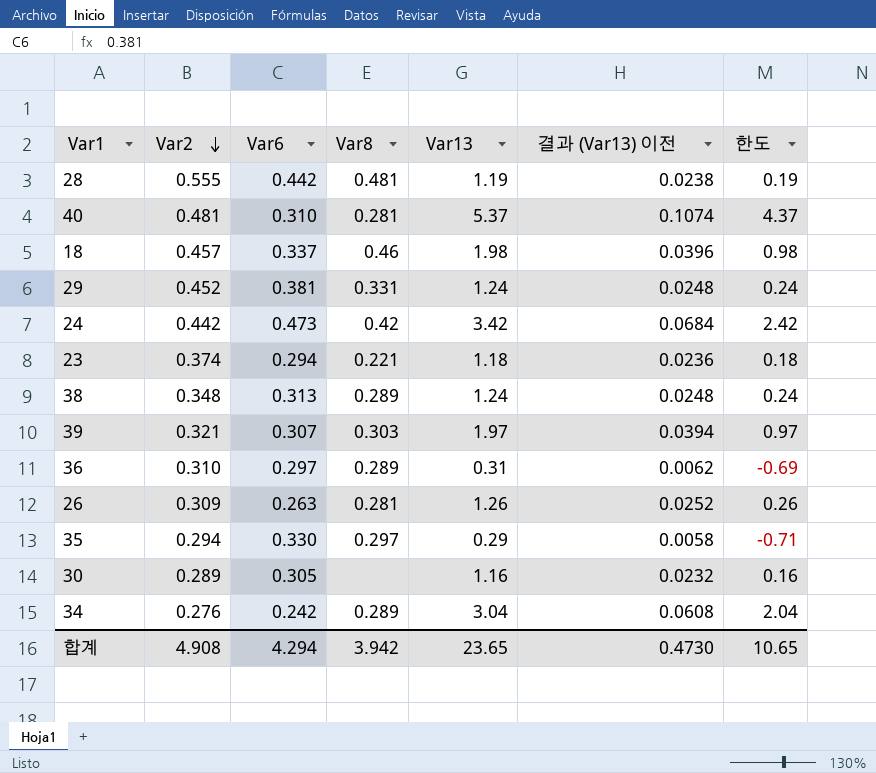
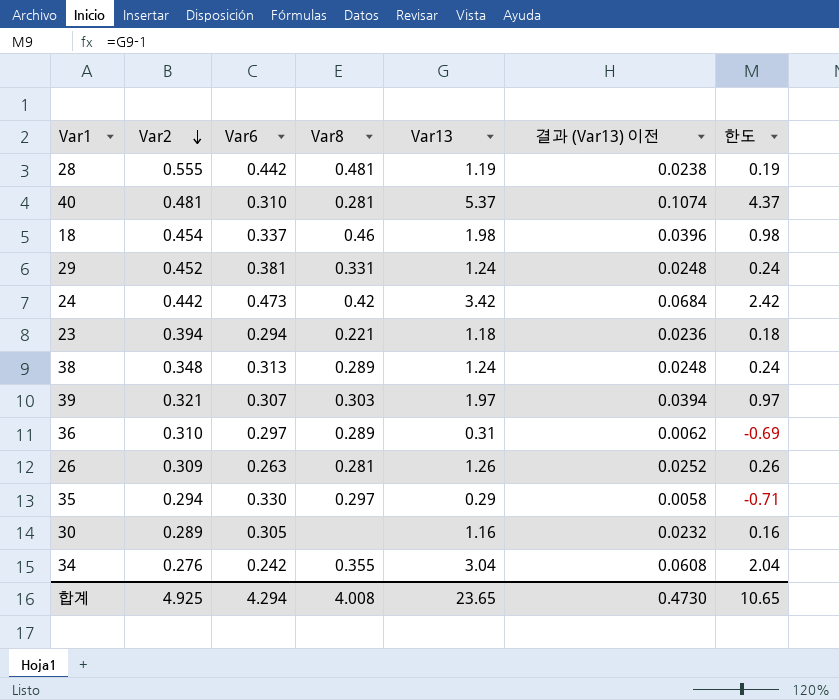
18 | Var2: 0.457 -> 0.454
23 | Var2: 0.374 -> 0.394
34 | Var8: 0.289 -> 0.355
합계 | Var2: 4.908 -> 4.925
합계 | Var8: 3.942 -> 4.008

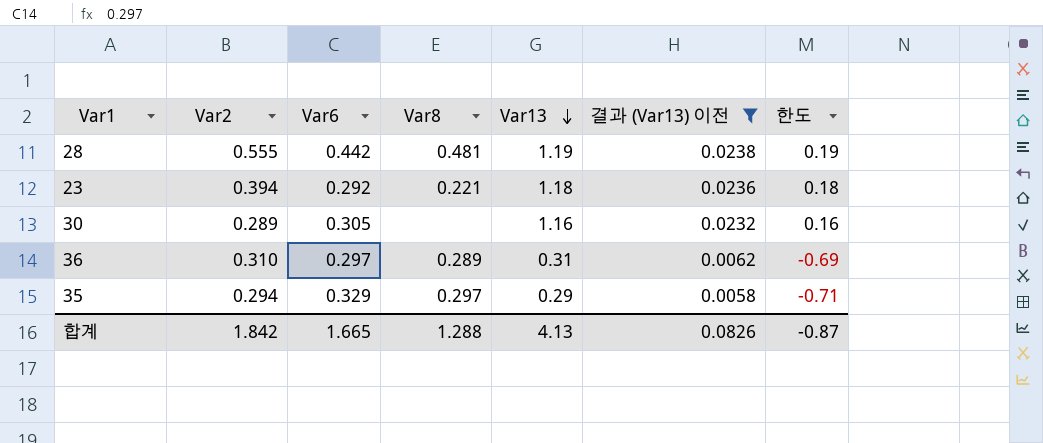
filter: none -> 결과 (Var13) 이전 <= 0.0238
row order: Var2 descending -> Var13 descending
23 | Var6: 0.294 -> 0.292
35 | Var6: 0.330 -> 0.329
합계 | Var2: 4.925 -> 1.842
합계 | Var6: 4.294 -> 1.665
합계 | Var8: 4.008 -> 1.288
합계 | Var13: 23.65 -> 4.13
합계 | 결과 (Var13) 이전: 0.4730 -> 0.0826
합계 | 한도: 10.65 -> -0.87

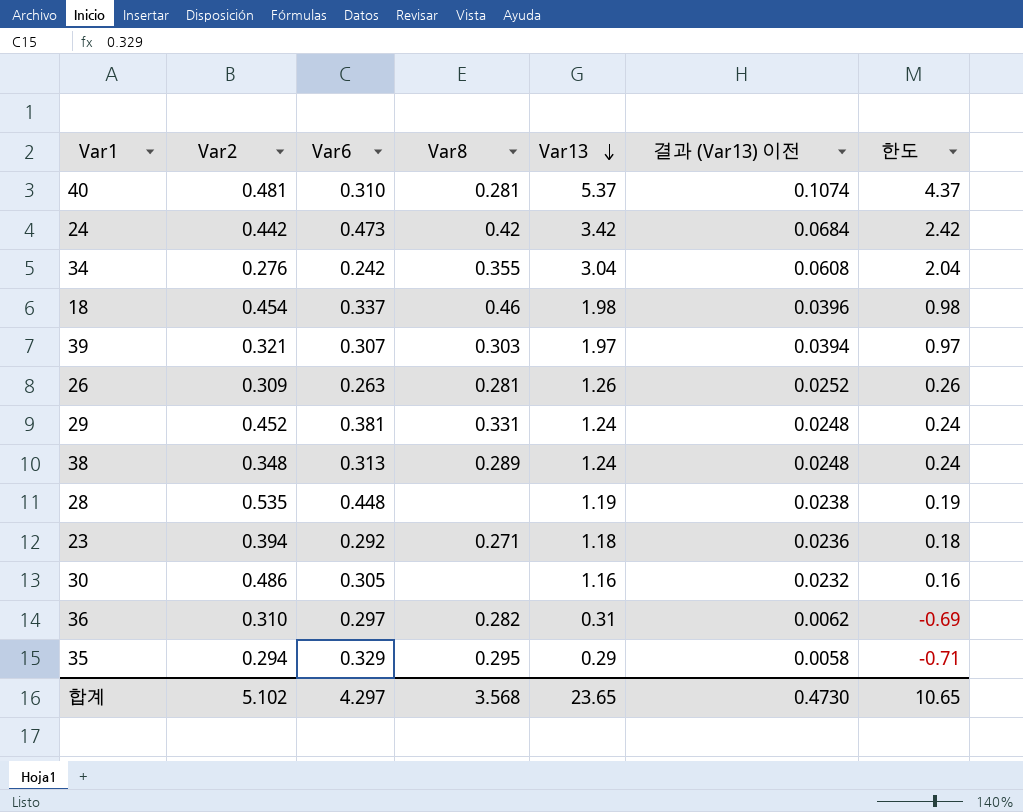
filter: 결과 (Var13) 이전 <= 0.0238 -> none
28 | Var2: 0.555 -> 0.535
28 | Var6: 0.442 -> 0.448
28 | Var8: 0.481 -> none
23 | Var8: 0.221 -> 0.271
30 | Var2: 0.289 -> 0.486
36 | Var8: 0.289 -> 0.282
35 | Var8: 0.297 -> 0.295
합계 | Var2: 1.842 -> 5.102
합계 | Var6: 1.665 -> 4.297
합계 | Var8: 1.288 -> 3.568
합계 | Var13: 4.13 -> 23.65
합계 | 결과 (Var13) 이전: 0.0826 -> 0.4730
합계 | 한도: -0.87 -> 10.65

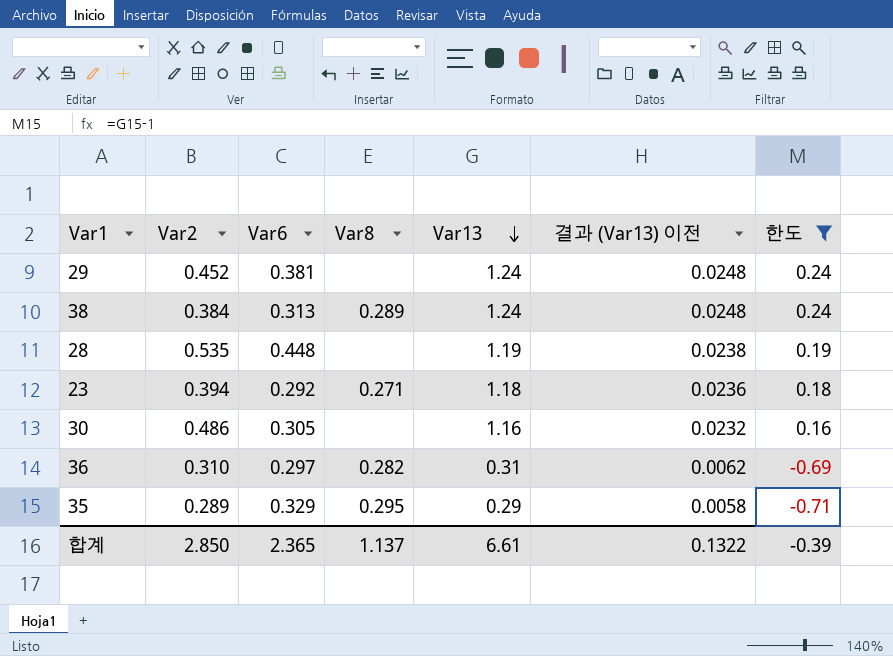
filter: none -> 한도 <= 0.24
29 | Var8: 0.331 -> none
38 | Var2: 0.348 -> 0.384
35 | Var2: 0.294 -> 0.289
합계 | Var2: 5.102 -> 2.850
합계 | Var6: 4.297 -> 2.365
합계 | Var8: 3.568 -> 1.137
합계 | Var13: 23.65 -> 6.61
합계 | 결과 (Var13) 이전: 0.4730 -> 0.1322
합계 | 한도: 10.65 -> -0.39

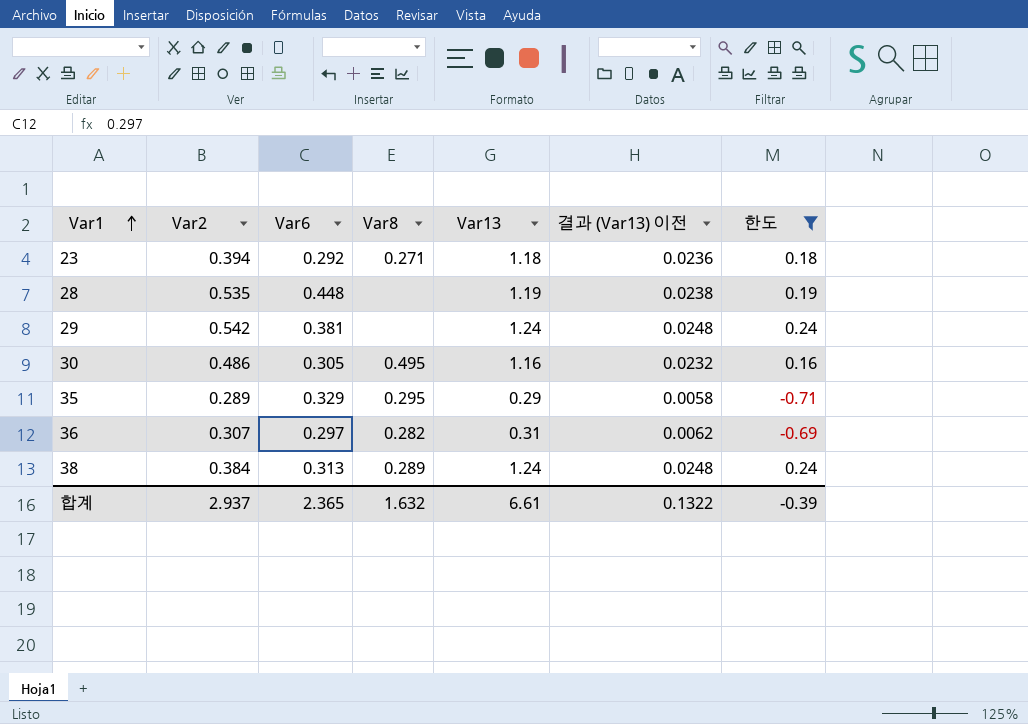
row order: Var13 descending -> Var1 ascending
29 | Var2: 0.452 -> 0.542
30 | Var8: none -> 0.495
36 | Var2: 0.310 -> 0.307
합계 | Var2: 2.850 -> 2.937
합계 | Var8: 1.137 -> 1.632

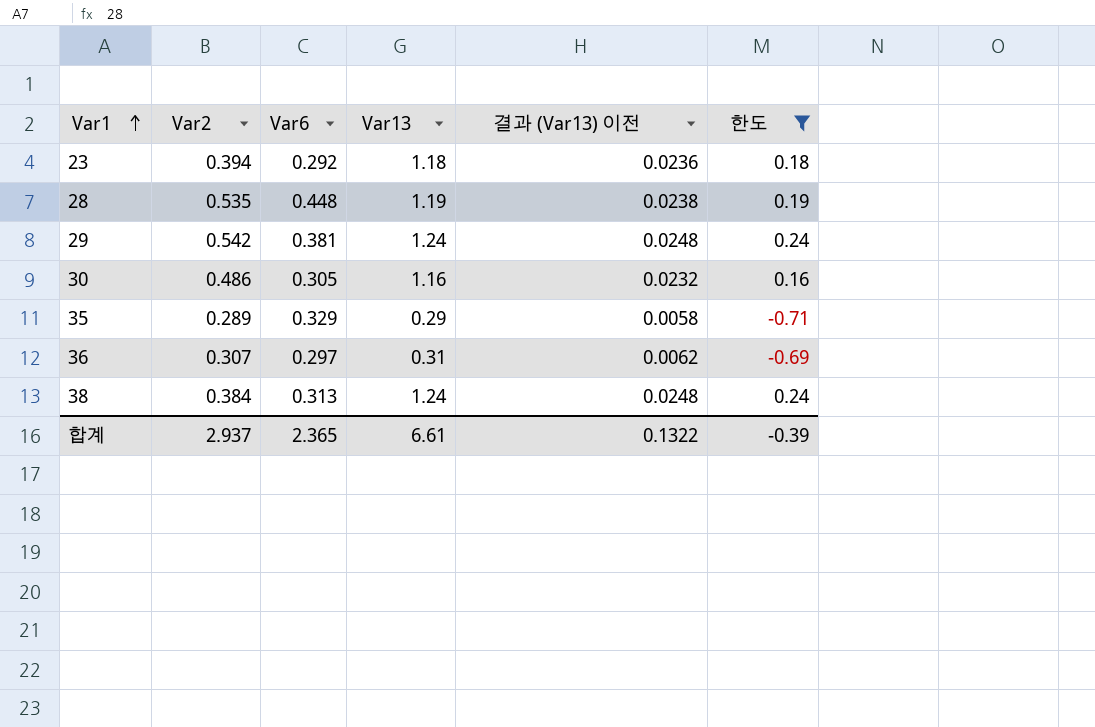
column Var8 | position: 4 -> none

